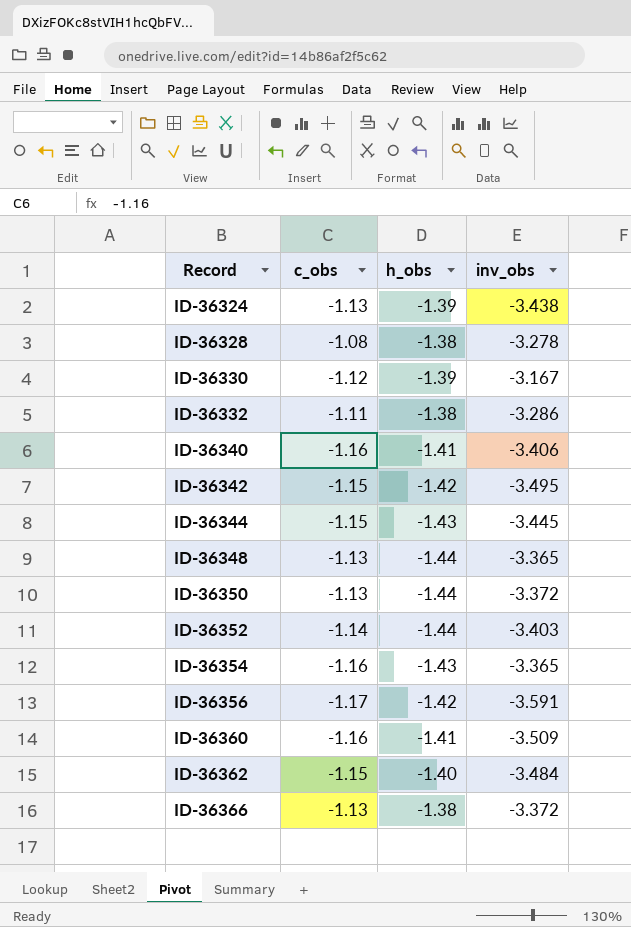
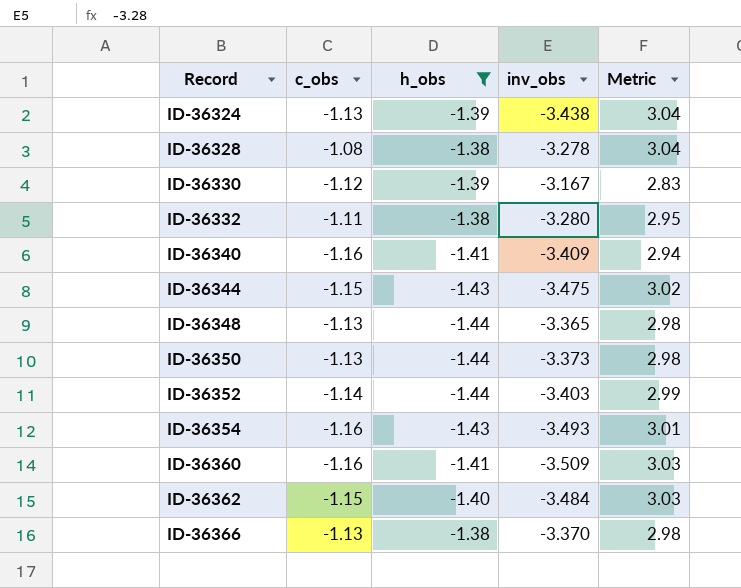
filter: none -> h_obs != -1.42
column Metric | formula: none -> [inv_obs] / [c_obs]
ID-36332 | inv_obs: -3.286 -> -3.280
ID-36340 | inv_obs: -3.406 -> -3.409
ID-36344 | inv_obs: -3.445 -> -3.475
ID-36350 | inv_obs: -3.372 -> -3.373
ID-36354 | inv_obs: -3.365 -> -3.493
ID-36366 | inv_obs: -3.372 -> -3.370

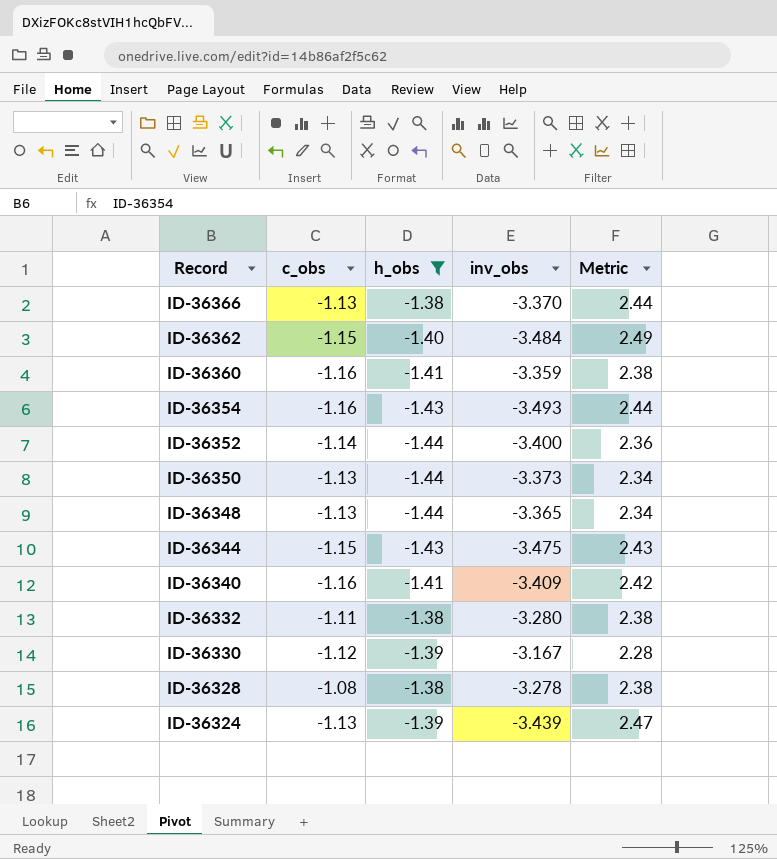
row order: Record ascending -> Record descending
column Metric | formula: [inv_obs] / [c_obs] -> [inv_obs] / [h_obs]
ID-36360 | inv_obs: -3.509 -> -3.359
ID-36352 | inv_obs: -3.403 -> -3.400
ID-36324 | inv_obs: -3.438 -> -3.439

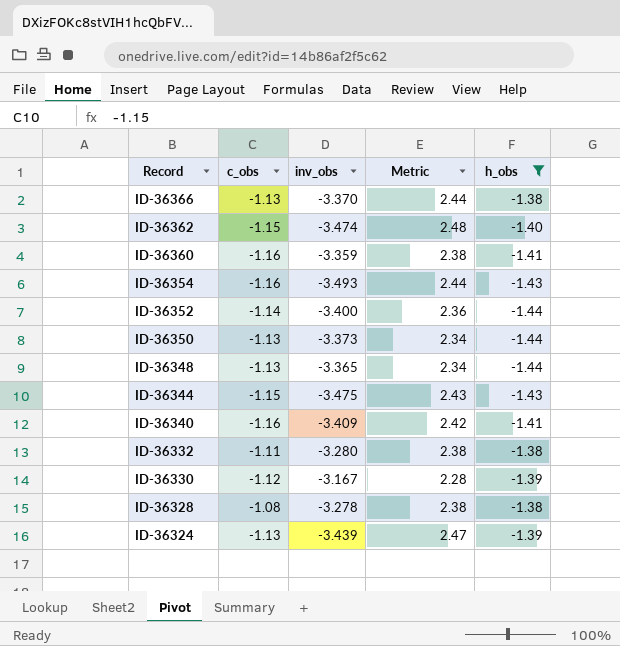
column h_obs | position: 3 -> 5
ID-36362 | inv_obs: -3.484 -> -3.474
ID-36362 | Metric: 2.49 -> 2.48

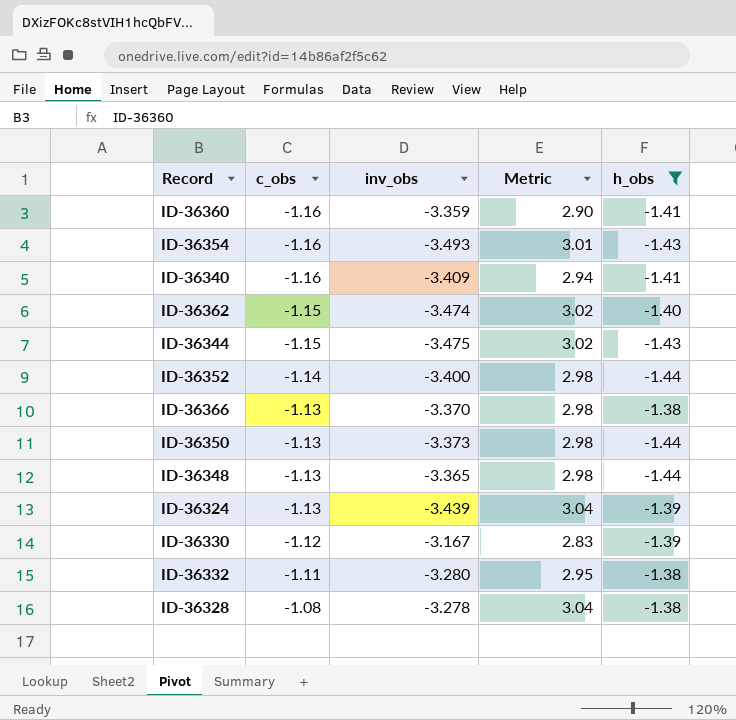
row order: Record descending -> c_obs ascending
column Metric | formula: [inv_obs] / [h_obs] -> [inv_obs] / [c_obs]

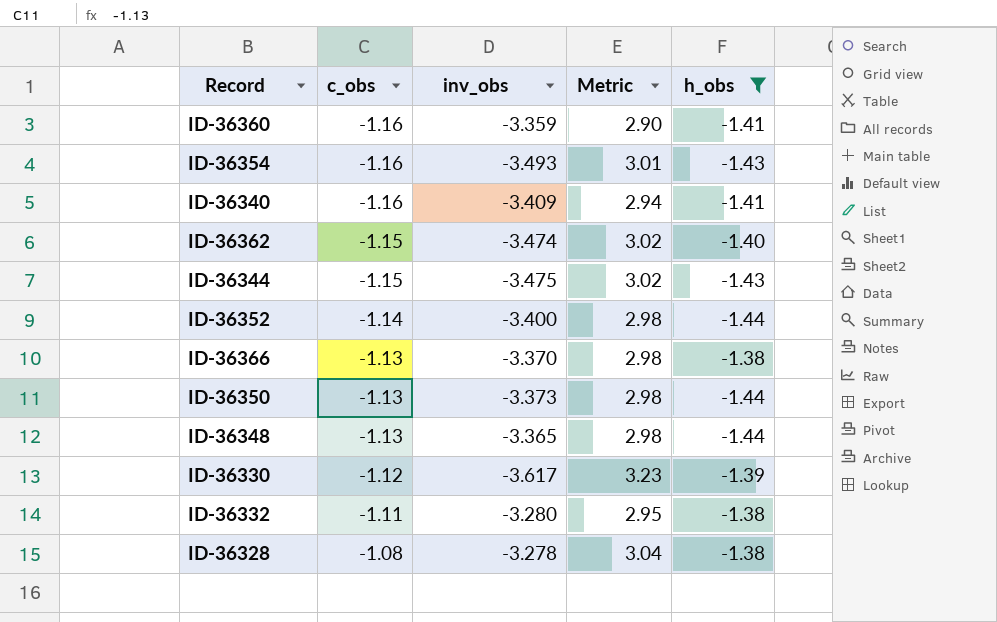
row ID-36324: -1.13 | -3.439 | 3.04 | -1.39 -> none
ID-36330 | inv_obs: -3.167 -> -3.617
ID-36330 | Metric: 2.83 -> 3.23

